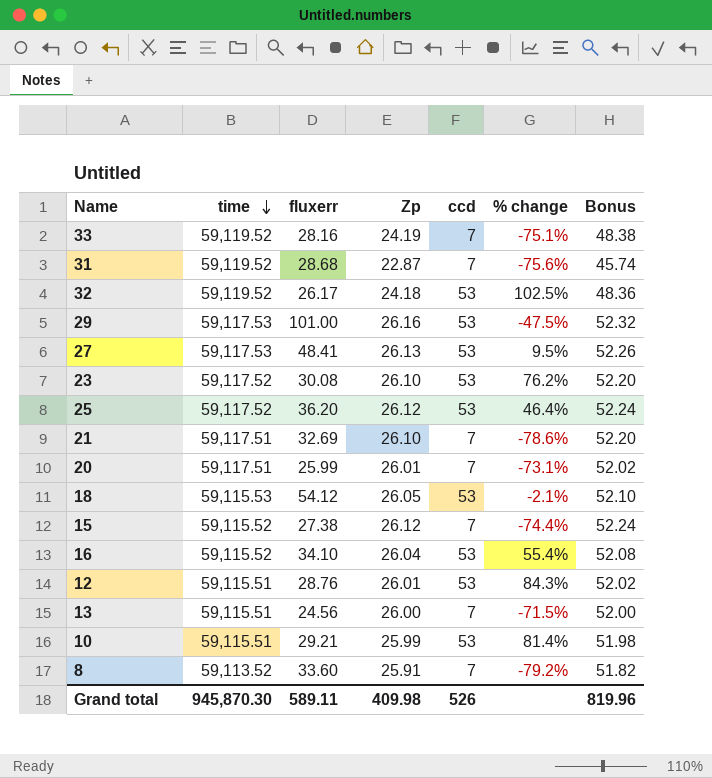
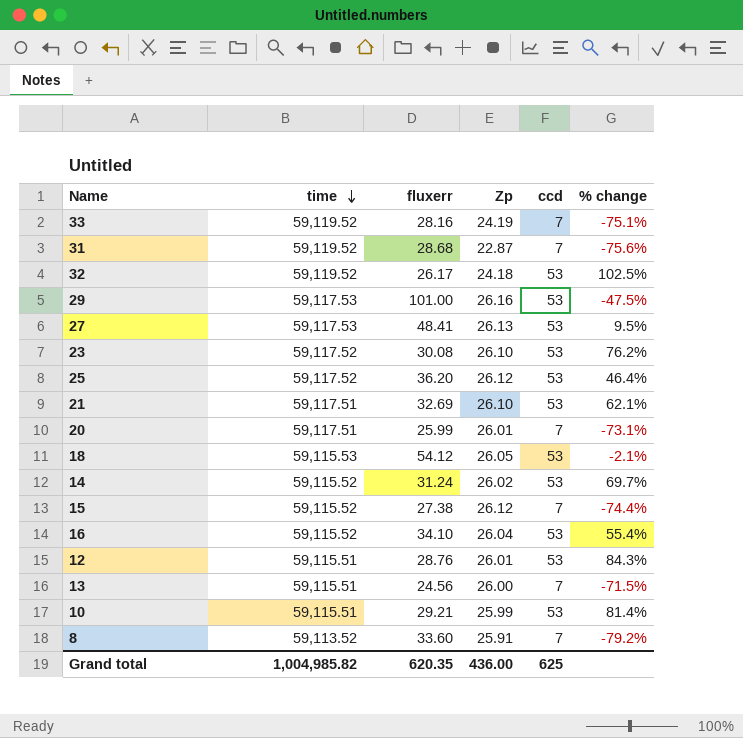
column Bonus | formula: [Zp] * 2 -> none
21 | ccd: 7 -> 53
21 | % change: -78.6% -> 62.1%
row 14: none -> 59,115.52 | 31.24 | 26.02 | 53 | 69.7%
Grand total | time: 945,870.30 -> 1,004,985.82
Grand total | fluxerr: 589.11 -> 620.35
Grand total | Zp: 409.98 -> 436.00
Grand total | ccd: 526 -> 625

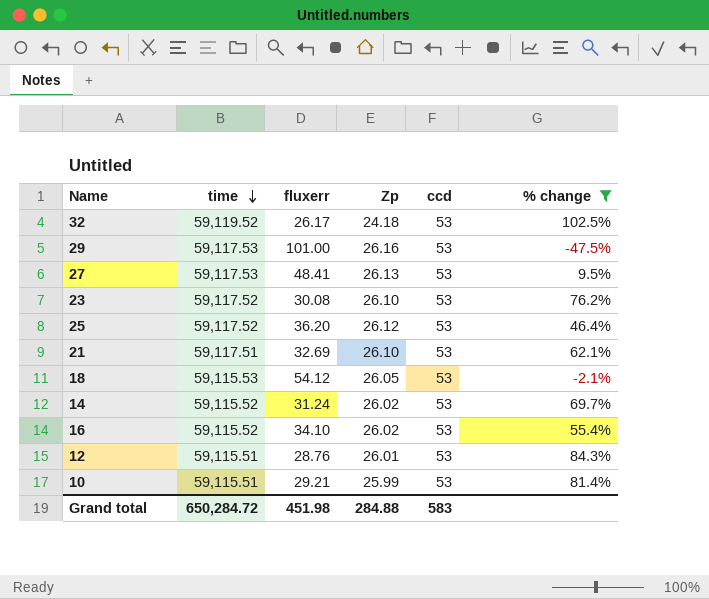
filter: none -> % change >= -47.5%
16 | Zp: 26.04 -> 26.02
Grand total | time: 1,004,985.82 -> 650,284.72
Grand total | fluxerr: 620.35 -> 451.98
Grand total | Zp: 436.00 -> 284.88
Grand total | ccd: 625 -> 583

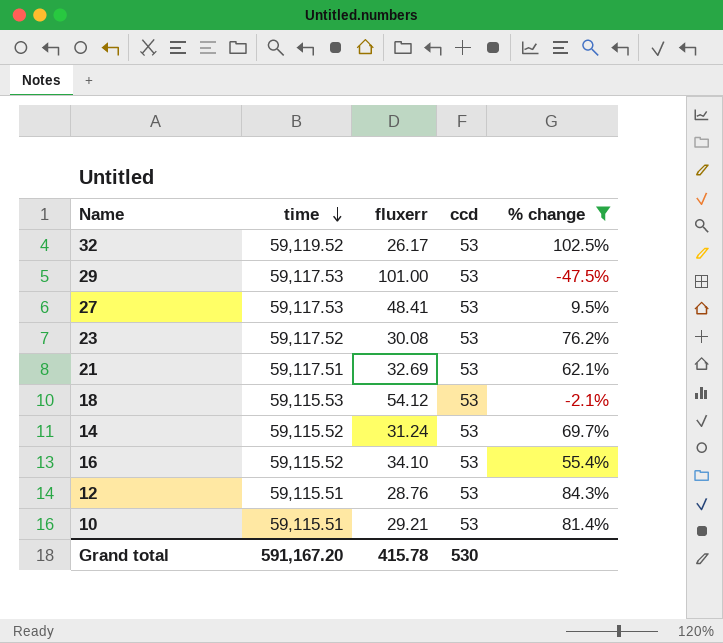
column Zp | position: 4 -> none
row 25: 59,117.52 | 36.20 | 26.12 | 53 | 46.4% -> none
Grand total | time: 650,284.72 -> 591,167.20
Grand total | fluxerr: 451.98 -> 415.78
Grand total | ccd: 583 -> 530

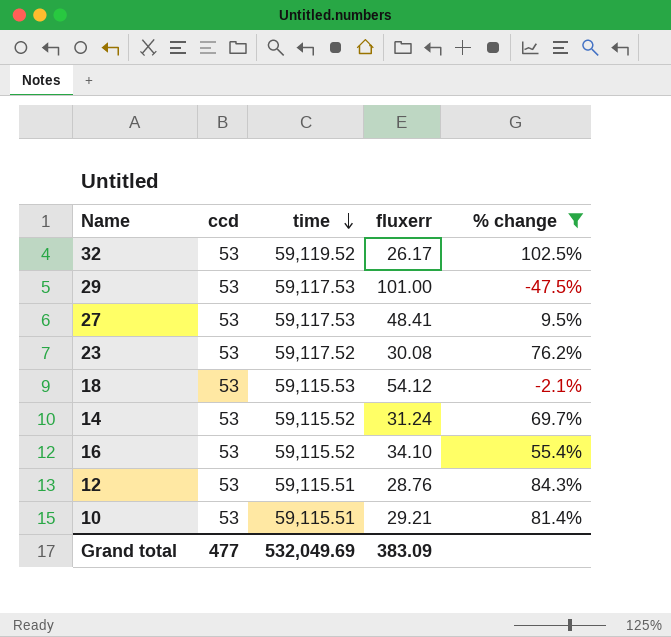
column ccd | position: 4 -> 2
row 21: 59,117.51 | 32.69 | 53 | 62.1% -> none
Grand total | ccd: 530 -> 477
Grand total | time: 591,167.20 -> 532,049.69
Grand total | fluxerr: 415.78 -> 383.09

